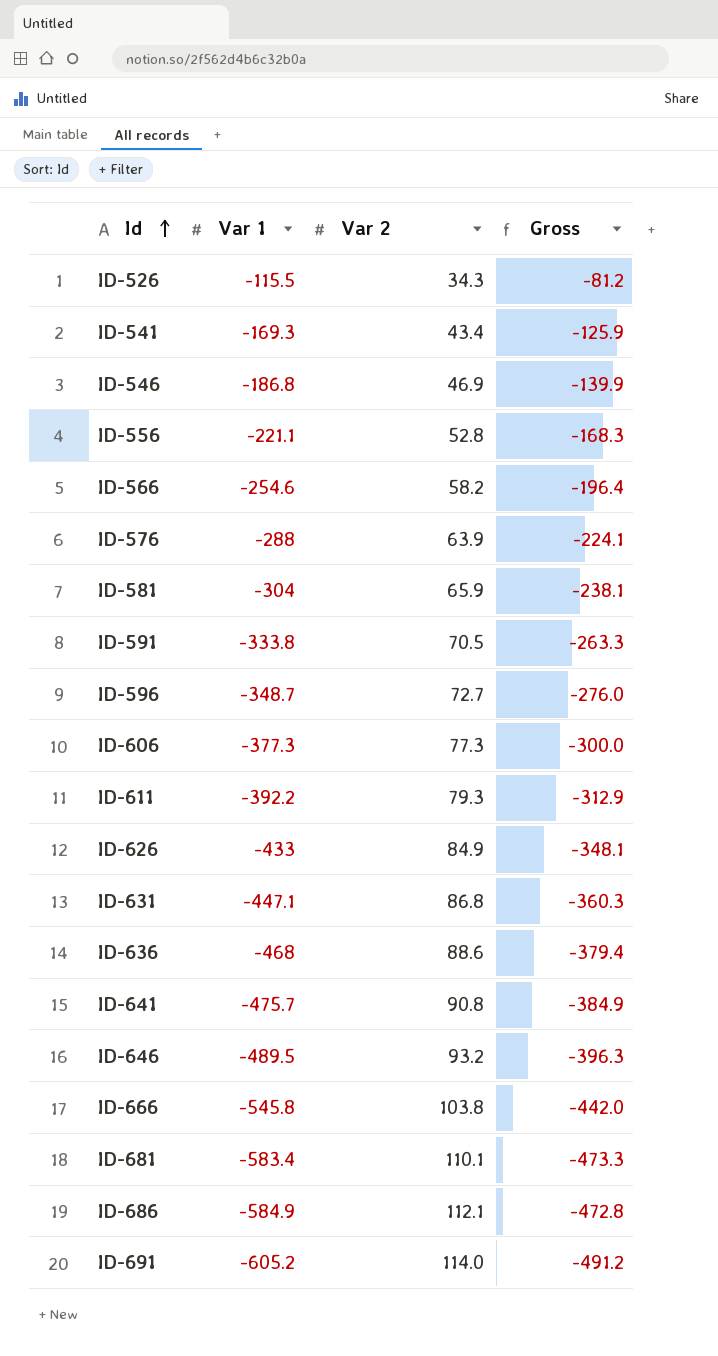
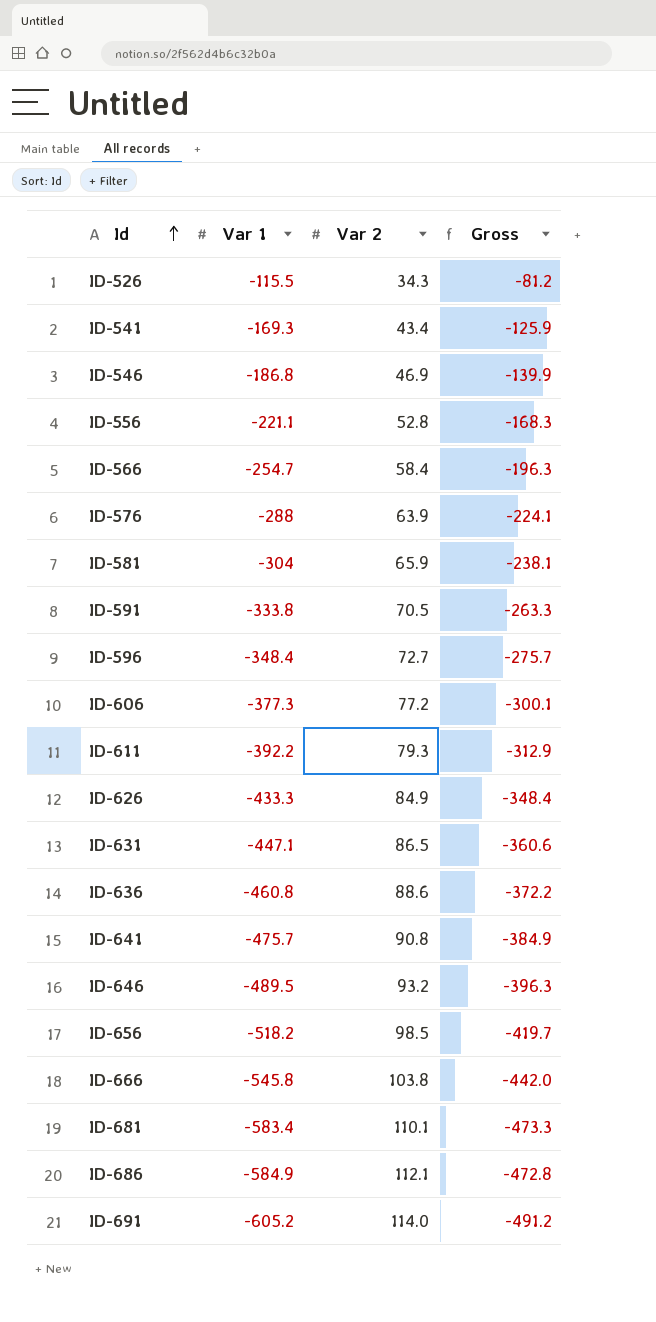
ID-566 | Var 1: -254.6 -> -254.7
ID-566 | Var 2: 58.2 -> 58.4
ID-566 | Gross: -196.4 -> -196.3
ID-596 | Var 1: -348.7 -> -348.4
ID-596 | Gross: -276.0 -> -275.7
ID-606 | Var 2: 77.3 -> 77.2
ID-606 | Gross: -300.0 -> -300.1
ID-626 | Var 1: -433 -> -433.3
ID-626 | Gross: -348.1 -> -348.4
ID-631 | Var 2: 86.8 -> 86.5
ID-631 | Gross: -360.3 -> -360.6
ID-636 | Var 1: -468 -> -460.8
ID-636 | Gross: -379.4 -> -372.2
row ID-656: none -> -518.2 | 98.5 | -419.7

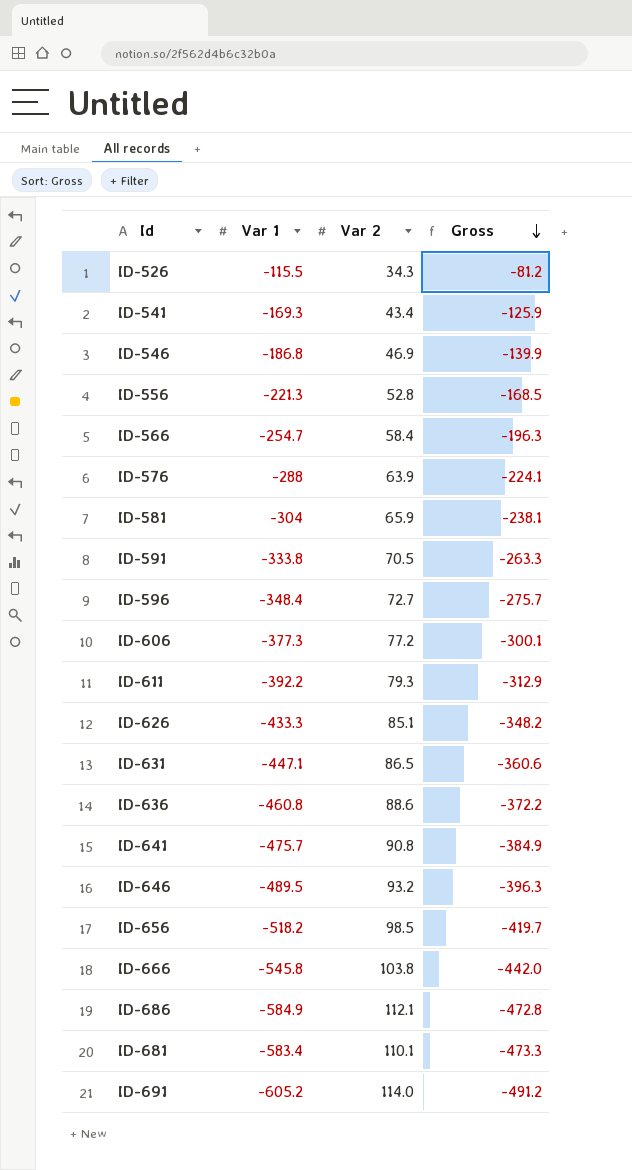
row order: Id ascending -> Gross descending
ID-556 | Var 1: -221.1 -> -221.3
ID-556 | Gross: -168.3 -> -168.5
ID-626 | Var 2: 84.9 -> 85.1
ID-626 | Gross: -348.4 -> -348.2

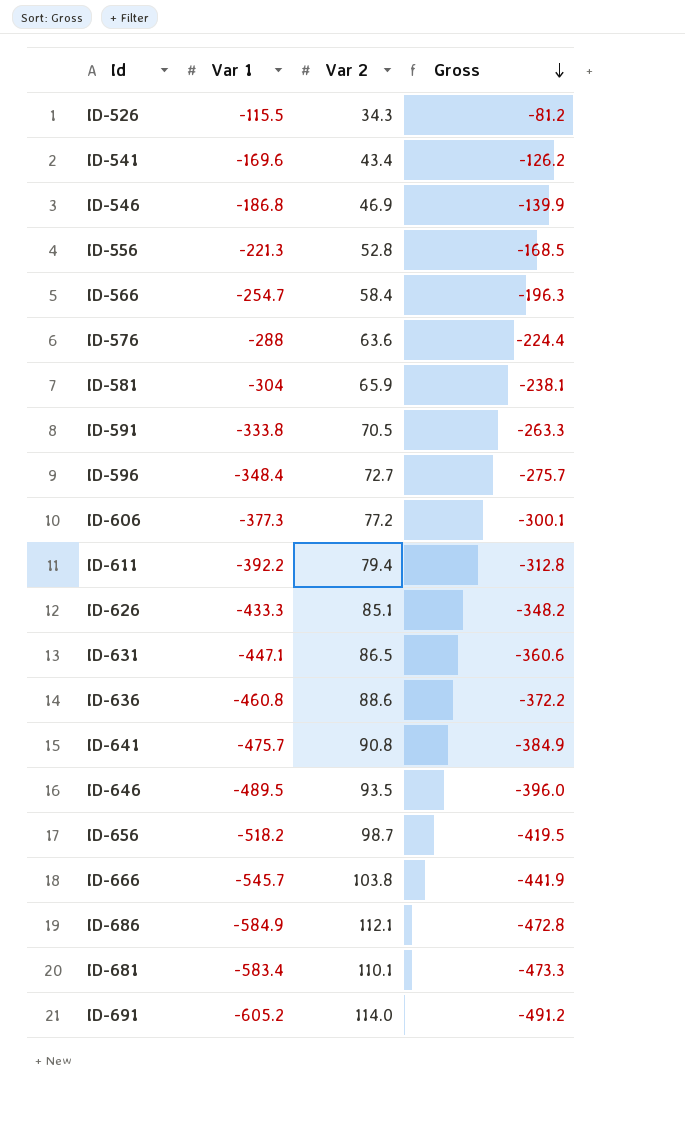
ID-541 | Var 1: -169.3 -> -169.6
ID-541 | Gross: -125.9 -> -126.2
ID-576 | Var 2: 63.9 -> 63.6
ID-576 | Gross: -224.1 -> -224.4
ID-611 | Var 2: 79.3 -> 79.4
ID-611 | Gross: -312.9 -> -312.8
ID-646 | Var 2: 93.2 -> 93.5
ID-646 | Gross: -396.3 -> -396.0
ID-656 | Var 2: 98.5 -> 98.7
ID-656 | Gross: -419.7 -> -419.5
ID-666 | Var 1: -545.8 -> -545.7
ID-666 | Gross: -442.0 -> -441.9

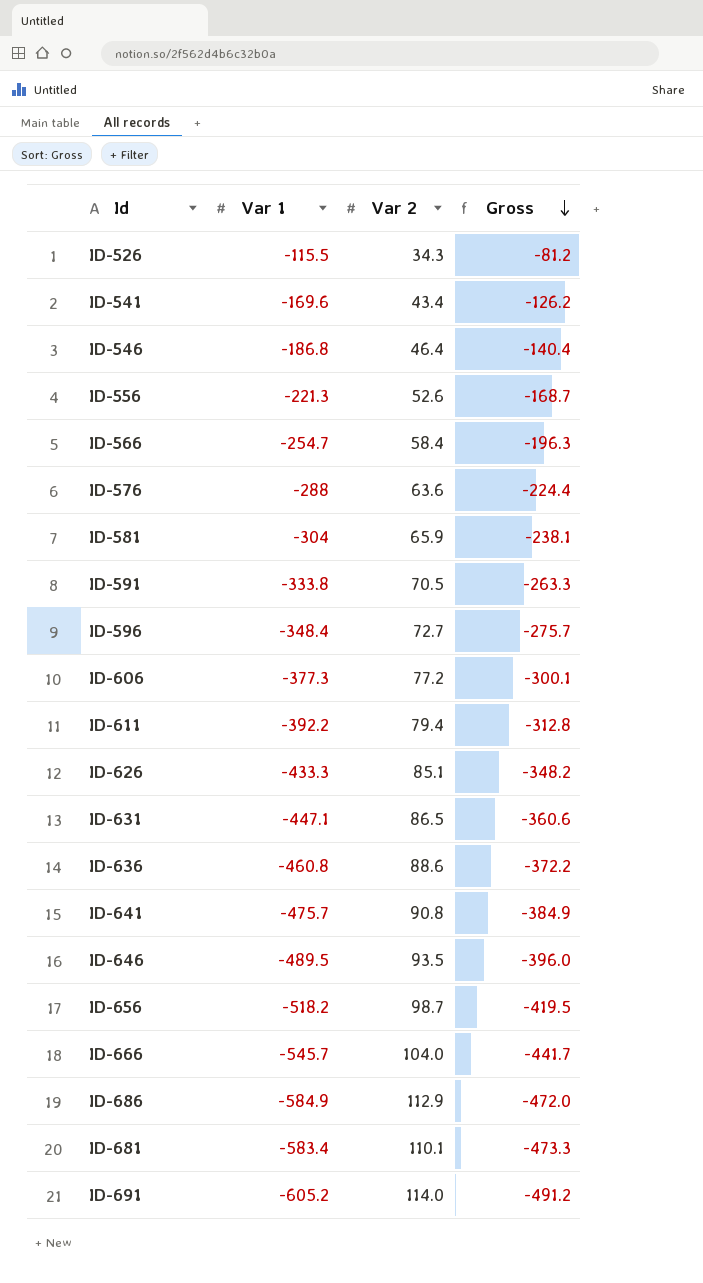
ID-546 | Var 2: 46.9 -> 46.4
ID-546 | Gross: -139.9 -> -140.4
ID-556 | Var 2: 52.8 -> 52.6
ID-556 | Gross: -168.5 -> -168.7
ID-666 | Var 2: 103.8 -> 104.0
ID-666 | Gross: -441.9 -> -441.7
ID-686 | Var 2: 112.1 -> 112.9
ID-686 | Gross: -472.8 -> -472.0

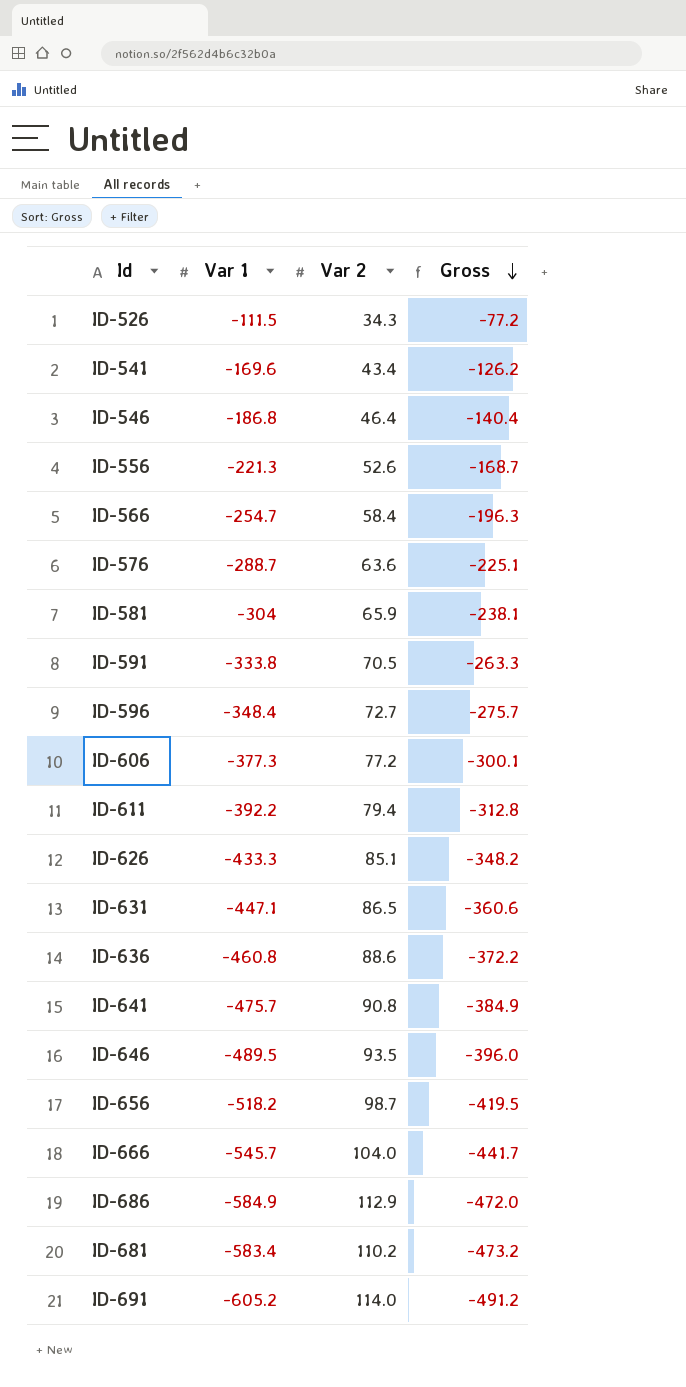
ID-526 | Var 1: -115.5 -> -111.5
ID-526 | Gross: -81.2 -> -77.2
ID-576 | Var 1: -288 -> -288.7
ID-576 | Gross: -224.4 -> -225.1
ID-681 | Var 2: 110.1 -> 110.2
ID-681 | Gross: -473.3 -> -473.2

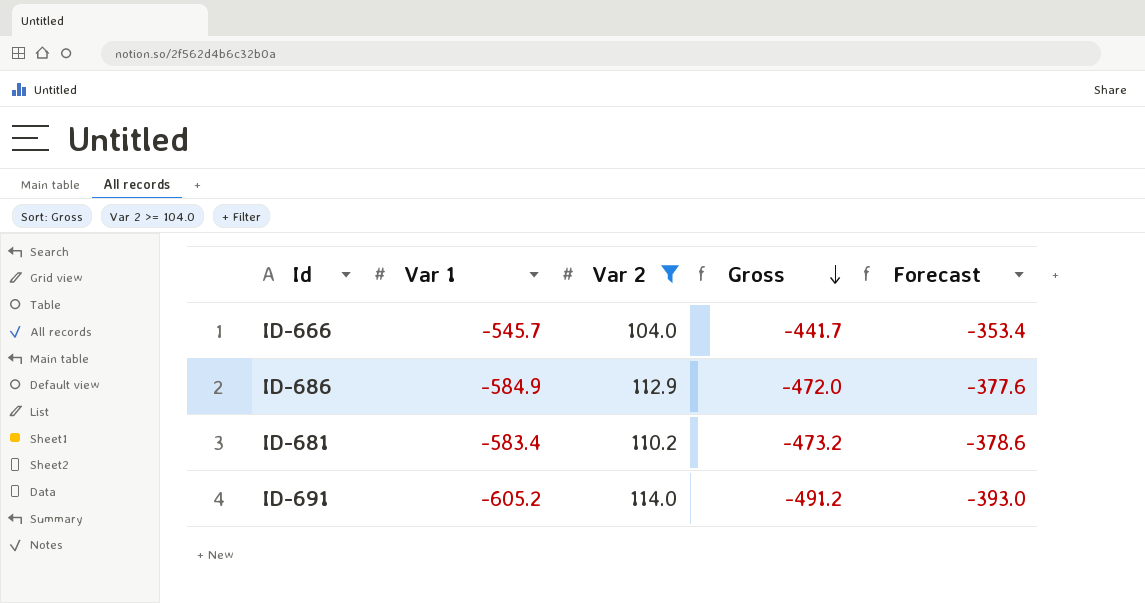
filter: none -> Var 2 >= 104.0
column Forecast | formula: none -> [Gross] * 0.8

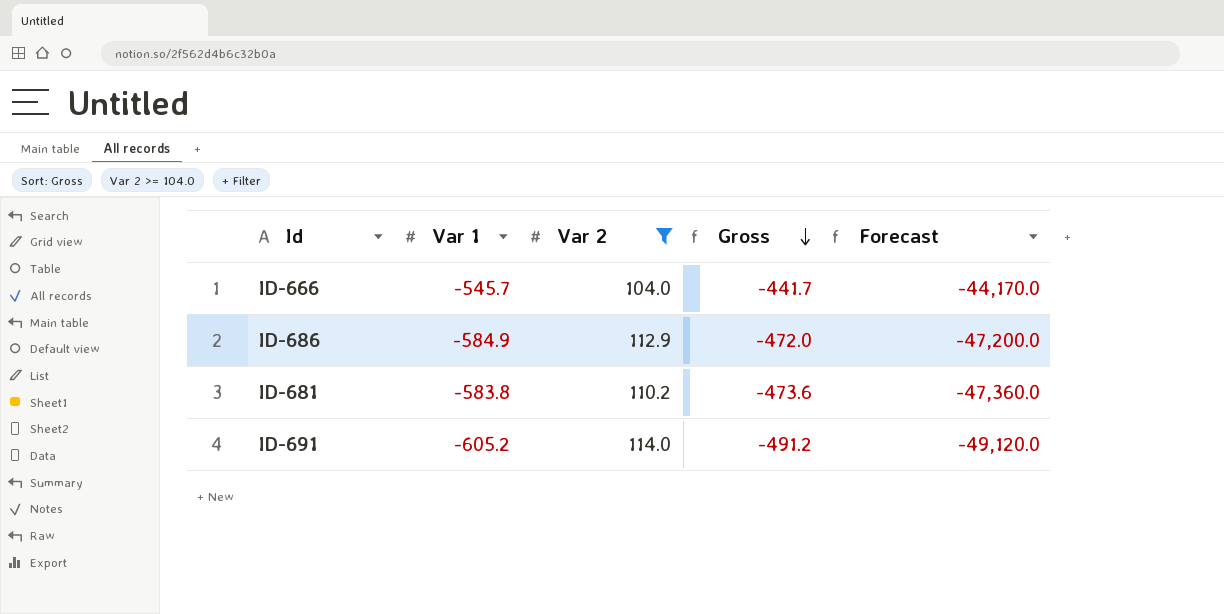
column Forecast | formula: [Gross] * 0.8 -> [Gross] * 100
ID-681 | Var 1: -583.4 -> -583.8
ID-681 | Gross: -473.2 -> -473.6

